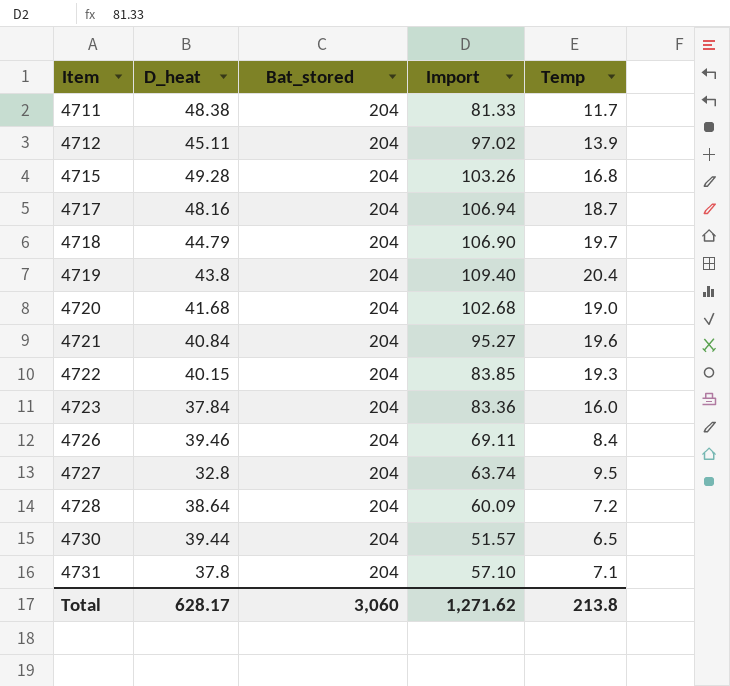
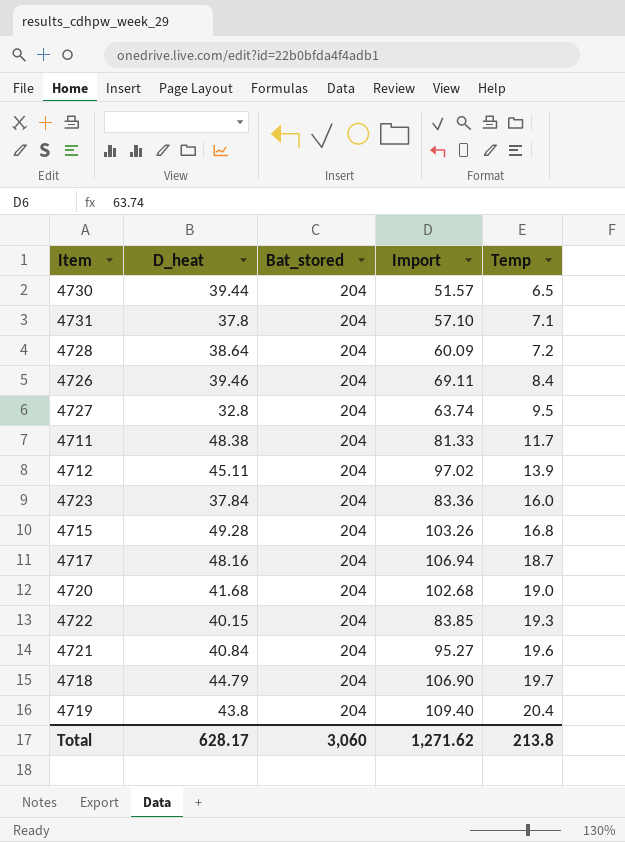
row order: Item ascending -> Temp ascending

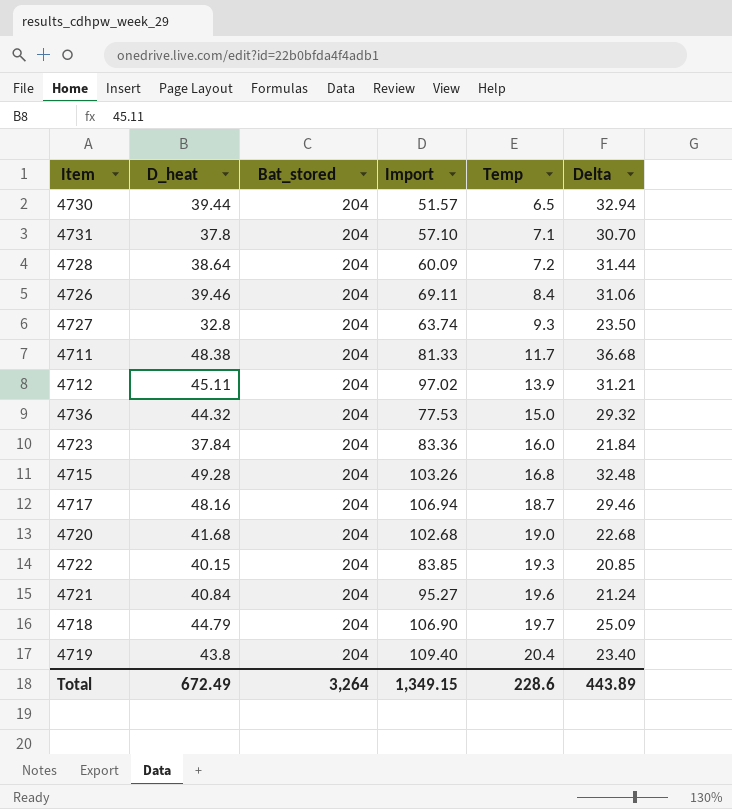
column Delta | formula: none -> [D_heat] - [Temp]
4727 | Temp: 9.5 -> 9.3
row 4736: none -> 44.32 | 204 | 77.53 | 15.0 | 29.32
Total | D_heat: 628.17 -> 672.49
Total | Bat_stored: 3,060 -> 3,264
Total | Import: 1,271.62 -> 1,349.15
Total | Temp: 213.8 -> 228.6

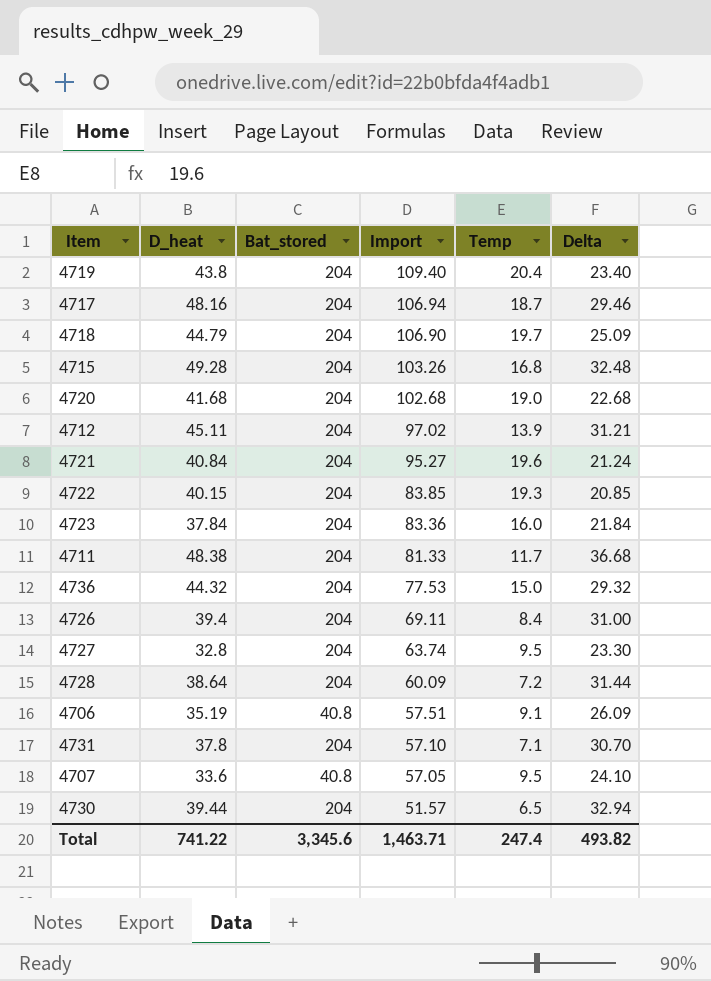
row order: Temp ascending -> Import descending
4726 | D_heat: 39.46 -> 39.4
4726 | Delta: 31.06 -> 31.00
4727 | Temp: 9.3 -> 9.5
4727 | Delta: 23.50 -> 23.30
row 4706: none -> 35.19 | 40.8 | 57.51 | 9.1 | 26.09
row 4707: none -> 33.6 | 40.8 | 57.05 | 9.5 | 24.10
Total | D_heat: 672.49 -> 741.22
Total | Bat_stored: 3,264 -> 3,345.6
Total | Import: 1,349.15 -> 1,463.71
Total | Temp: 228.6 -> 247.4
Total | Delta: 443.89 -> 493.82

